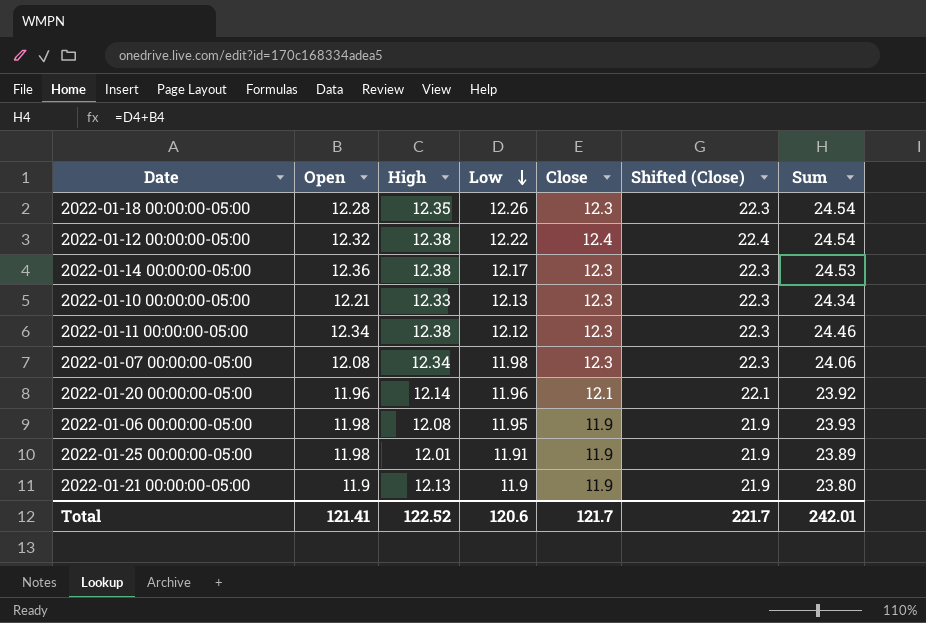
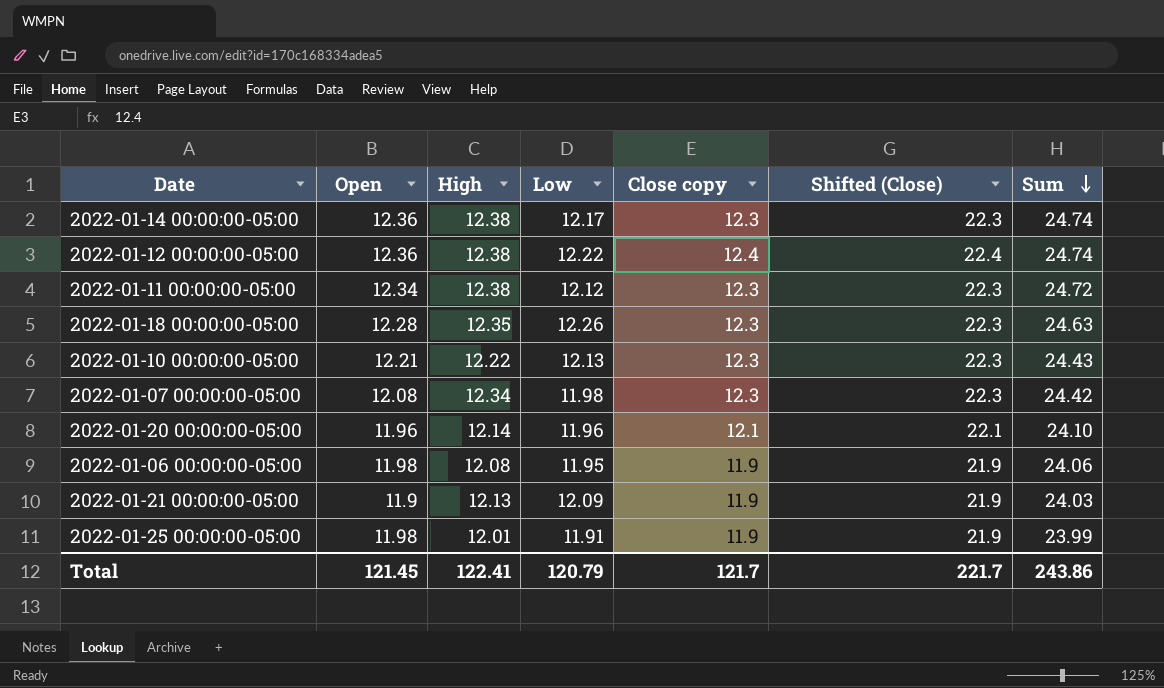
row order: Low descending -> Sum descending
column name: Close -> Close copy
column Sum | formula: [Open] + [Low] -> [Open] + [High]
2022-01-12 00:00:00-05:00 | Open: 12.32 -> 12.36
2022-01-10 00:00:00-05:00 | High: 12.33 -> 12.22
2022-01-21 00:00:00-05:00 | Low: 11.9 -> 12.09
Total | Open: 121.41 -> 121.45
Total | High: 122.52 -> 122.41
Total | Low: 120.6 -> 120.79
Total | Sum: 242.01 -> 243.86

